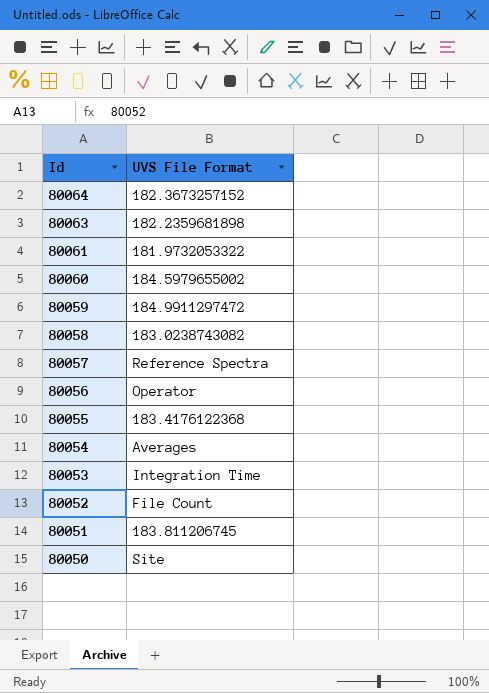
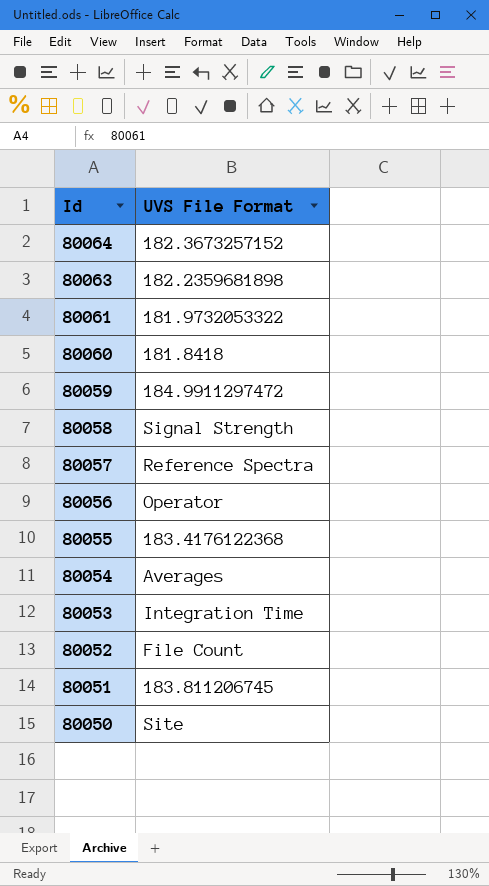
80060 | UVS File Format: 184.5979655002 -> 181.8418
80058 | UVS File Format: 183.0238743082 -> Signal Strength

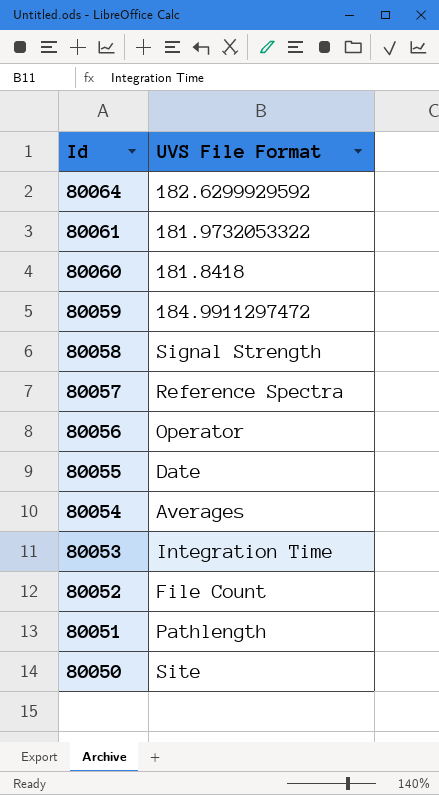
row 80063: 182.2359681898 -> none
80064 | UVS File Format: 182.3673257152 -> 182.6299929592
80055 | UVS File Format: 183.4176122368 -> Date
80051 | UVS File Format: 183.811206745 -> Pathlength

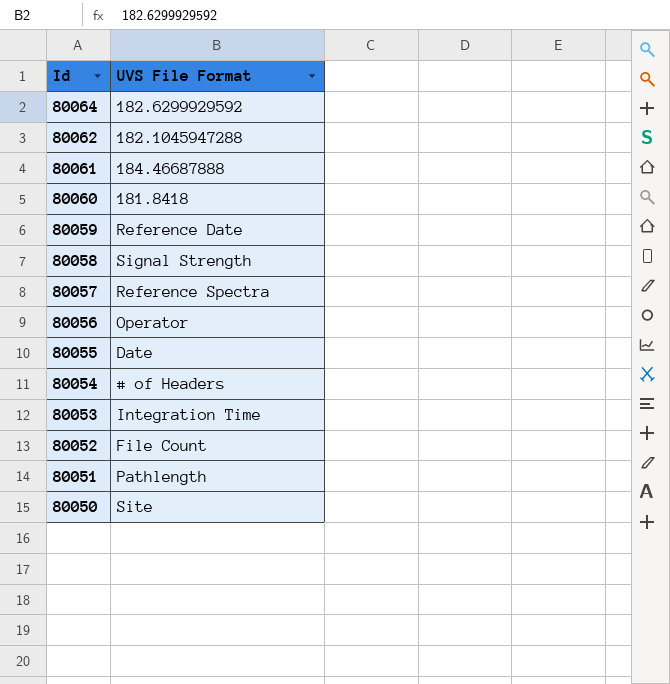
row 80062: none -> 182.1045947288
80061 | UVS File Format: 181.9732053322 -> 184.46687888
80059 | UVS File Format: 184.9911297472 -> Reference Date
80054 | UVS File Format: Averages -> # of Headers

